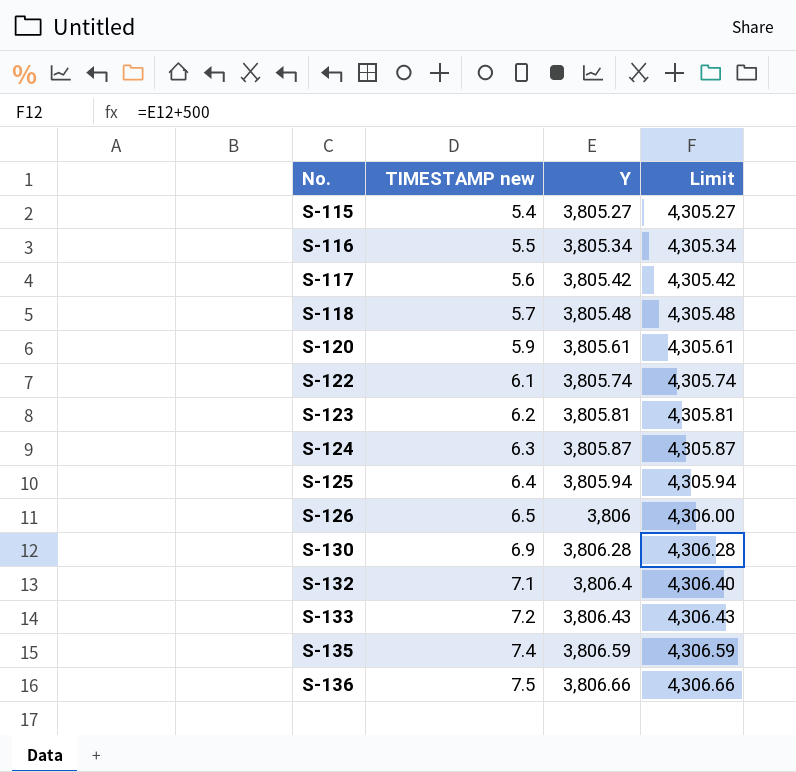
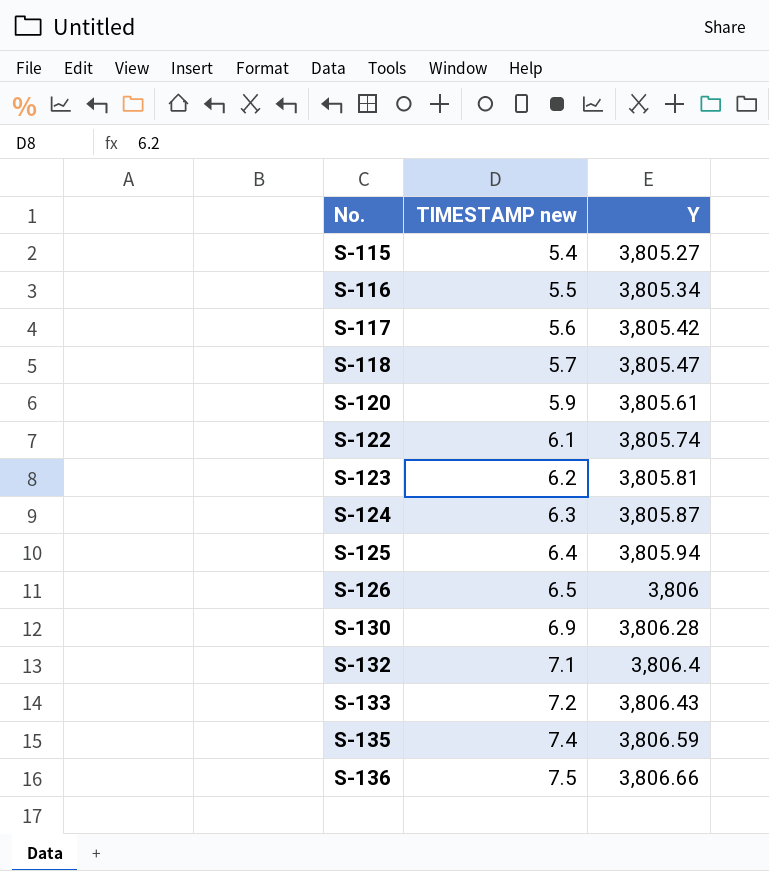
column Limit | formula: [Y] + 500 -> none
S-118 | Y: 3,805.48 -> 3,805.47

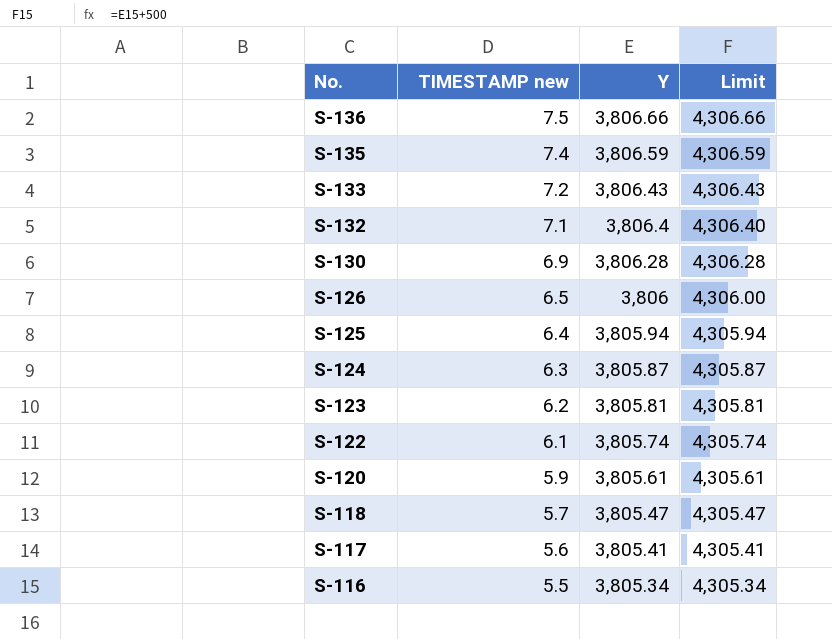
row order: No. ascending -> No. descending
column Limit | formula: none -> [Y] + 500
row S-115: 5.4 | 3,805.27 -> none
S-117 | Y: 3,805.42 -> 3,805.41

